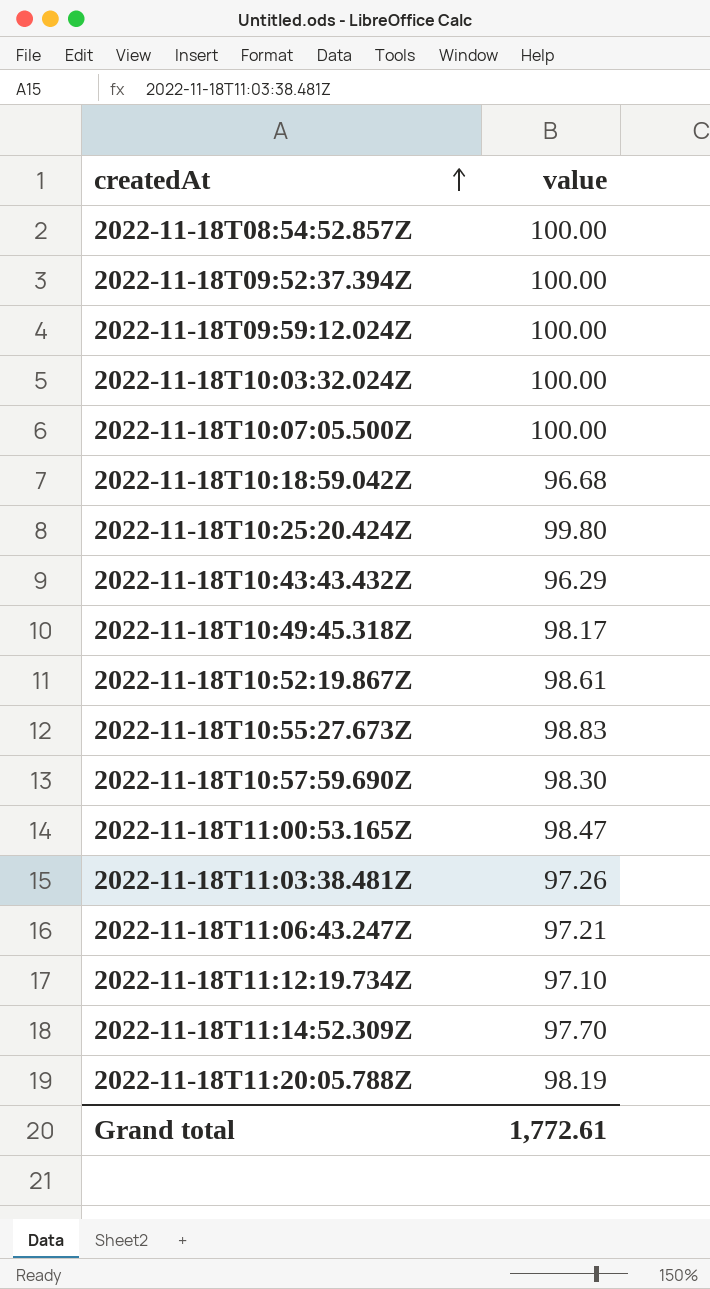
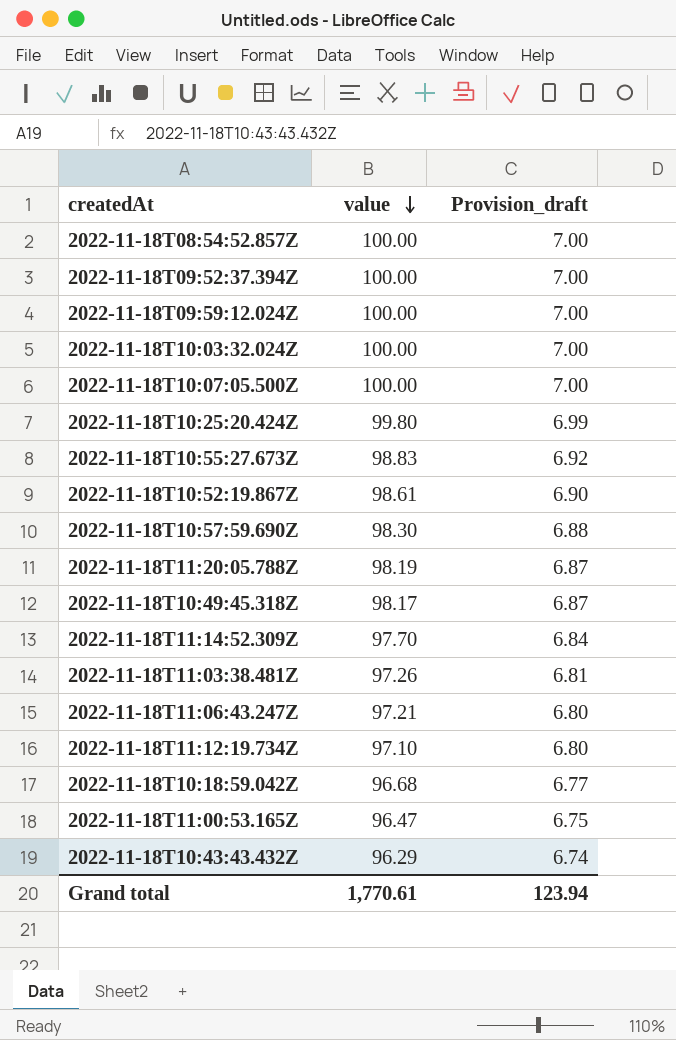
row order: createdAt ascending -> value descending
column Provision_draft | formula: none -> [value] * 0.07
2022-11-18T11:00:53.165Z | value: 98.47 -> 96.47
Grand total | value: 1,772.61 -> 1,770.61

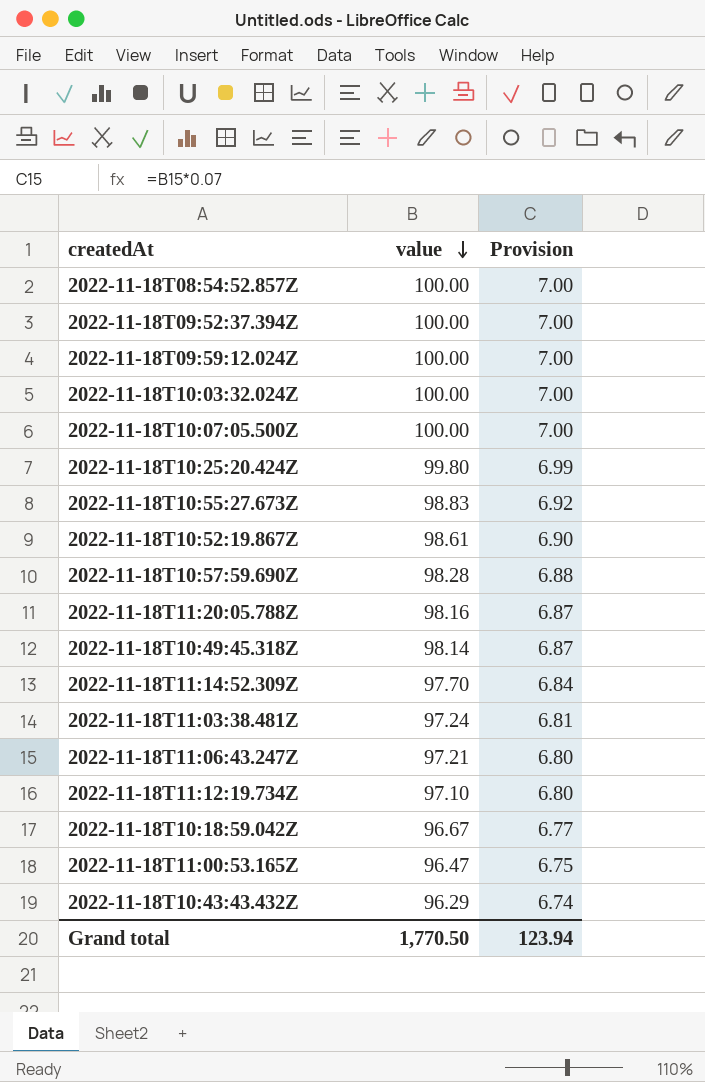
column name: Provision_draft -> Provision
2022-11-18T10:57:59.690Z | value: 98.30 -> 98.28
2022-11-18T11:20:05.788Z | value: 98.19 -> 98.16
2022-11-18T10:49:45.318Z | value: 98.17 -> 98.14
2022-11-18T11:03:38.481Z | value: 97.26 -> 97.24
2022-11-18T10:18:59.042Z | value: 96.68 -> 96.67
Grand total | value: 1,770.61 -> 1,770.50

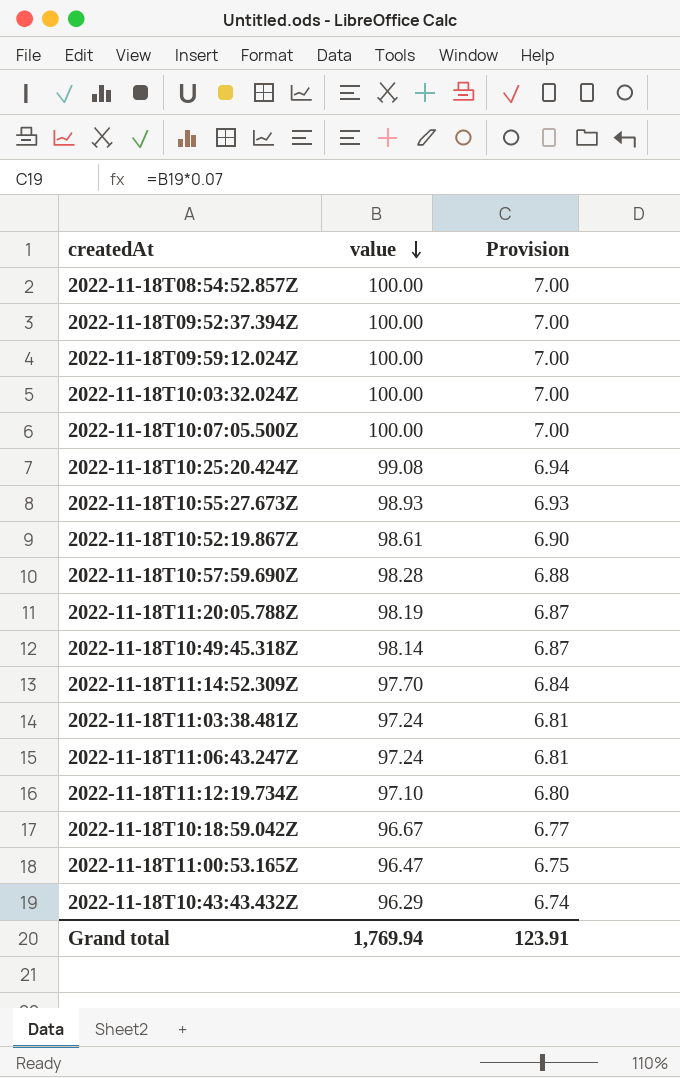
2022-11-18T10:25:20.424Z | value: 99.80 -> 99.08
2022-11-18T10:25:20.424Z | Provision: 6.99 -> 6.94
2022-11-18T10:55:27.673Z | value: 98.83 -> 98.93
2022-11-18T10:55:27.673Z | Provision: 6.92 -> 6.93
2022-11-18T11:20:05.788Z | value: 98.16 -> 98.19
2022-11-18T11:06:43.247Z | value: 97.21 -> 97.24
2022-11-18T11:06:43.247Z | Provision: 6.80 -> 6.81
Grand total | value: 1,770.50 -> 1,769.94
Grand total | Provision: 123.94 -> 123.91

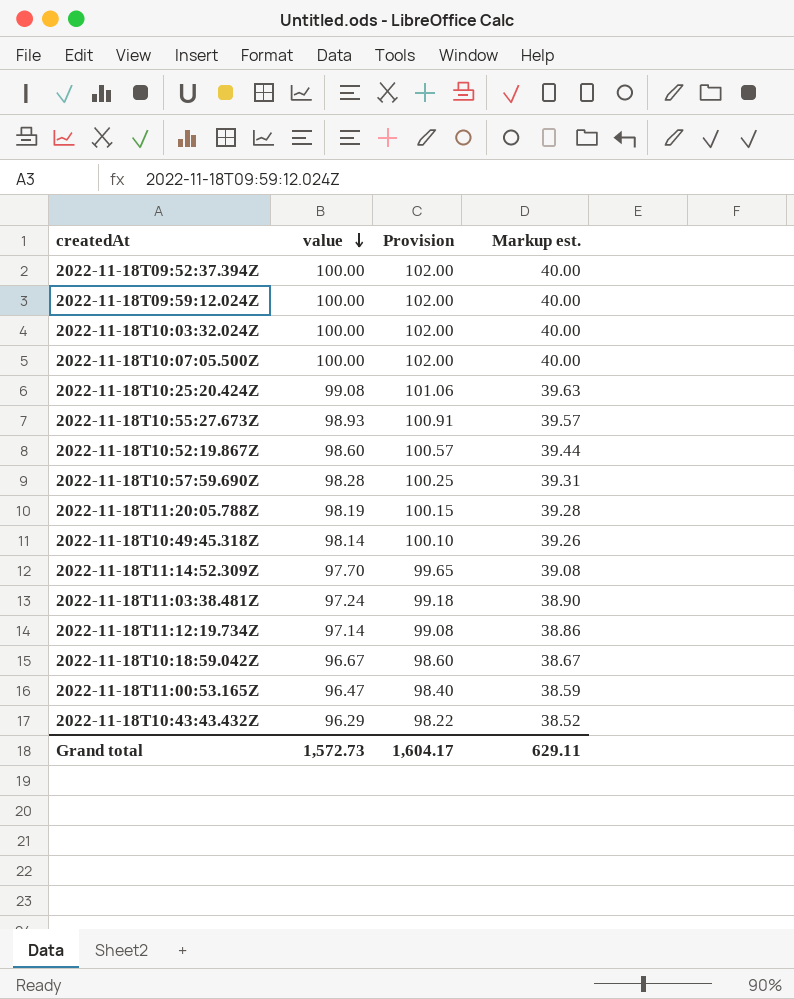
column Provision | formula: [value] * 0.07 -> [value] * 1.02
column Markup est. | formula: none -> [value] * 0.4
row 2022-11-18T08:54:52.857Z: 100.00 | 7.00 -> none
row 2022-11-18T11:06:43.247Z: 97.24 | 6.81 -> none
2022-11-18T10:52:19.867Z | value: 98.61 -> 98.60
2022-11-18T11:12:19.734Z | value: 97.10 -> 97.14
Grand total | value: 1,769.94 -> 1,572.73
Grand total | Provision: 123.91 -> 1,604.17

